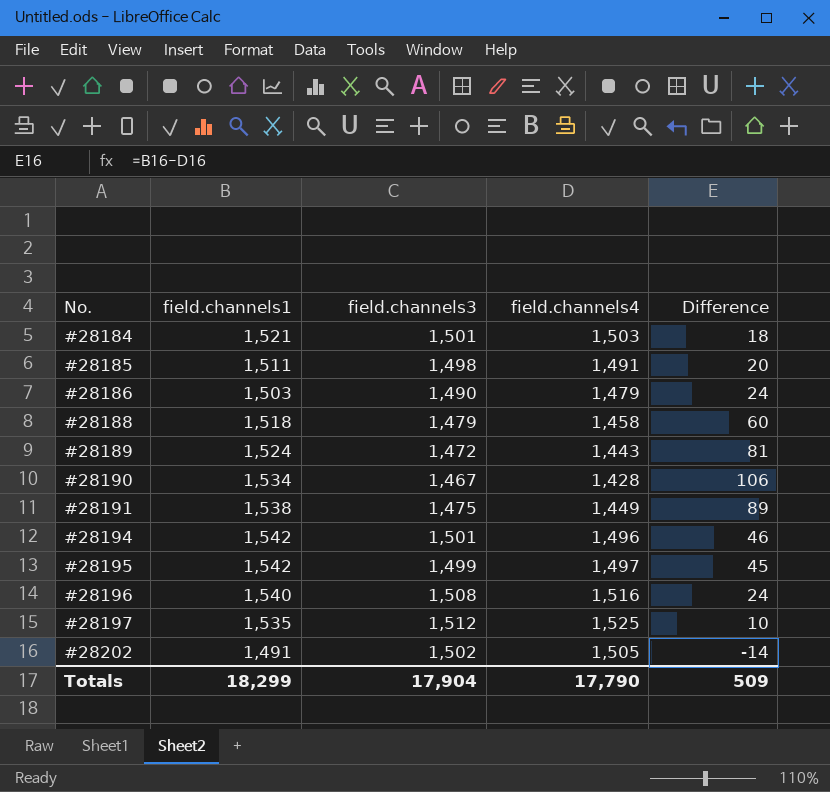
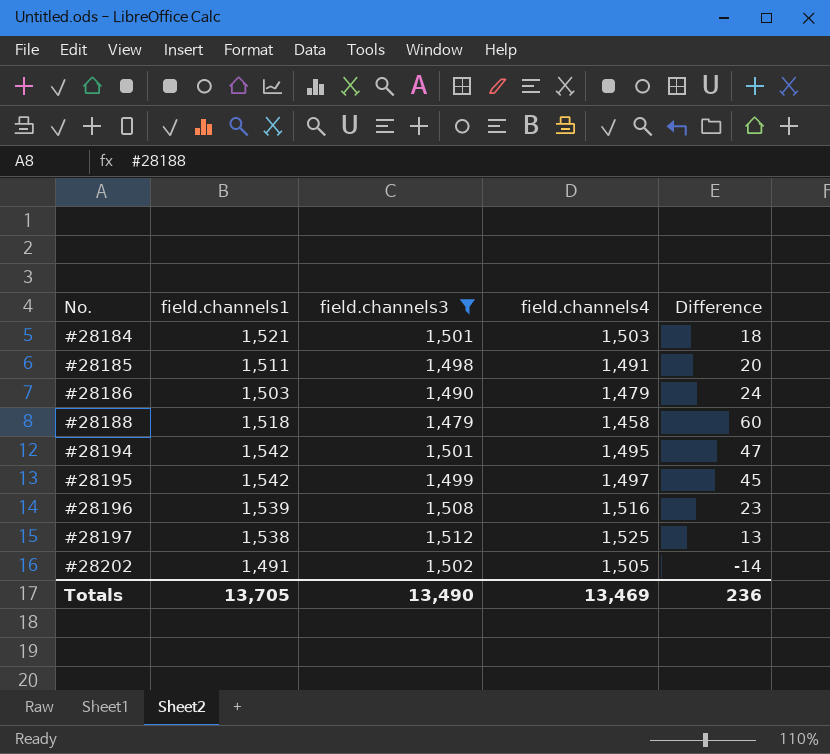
filter: none -> field.channels3 >= 1,479
#28194 | field.channels4: 1,496 -> 1,495
#28194 | Difference: 46 -> 47
#28196 | field.channels1: 1,540 -> 1,539
#28196 | Difference: 24 -> 23
#28197 | field.channels1: 1,535 -> 1,538
#28197 | Difference: 10 -> 13
Totals | field.channels1: 18,299 -> 13,705
Totals | field.channels3: 17,904 -> 13,490
Totals | field.channels4: 17,790 -> 13,469
Totals | Difference: 509 -> 236

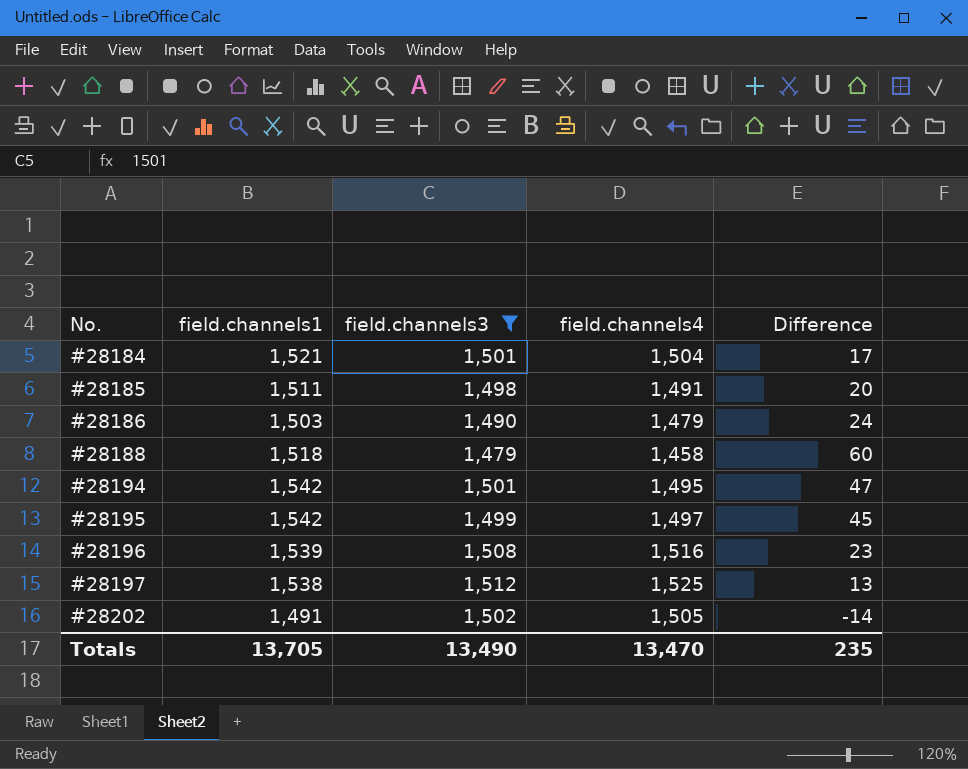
#28184 | field.channels4: 1,503 -> 1,504
#28184 | Difference: 18 -> 17
Totals | field.channels4: 13,469 -> 13,470
Totals | Difference: 236 -> 235

